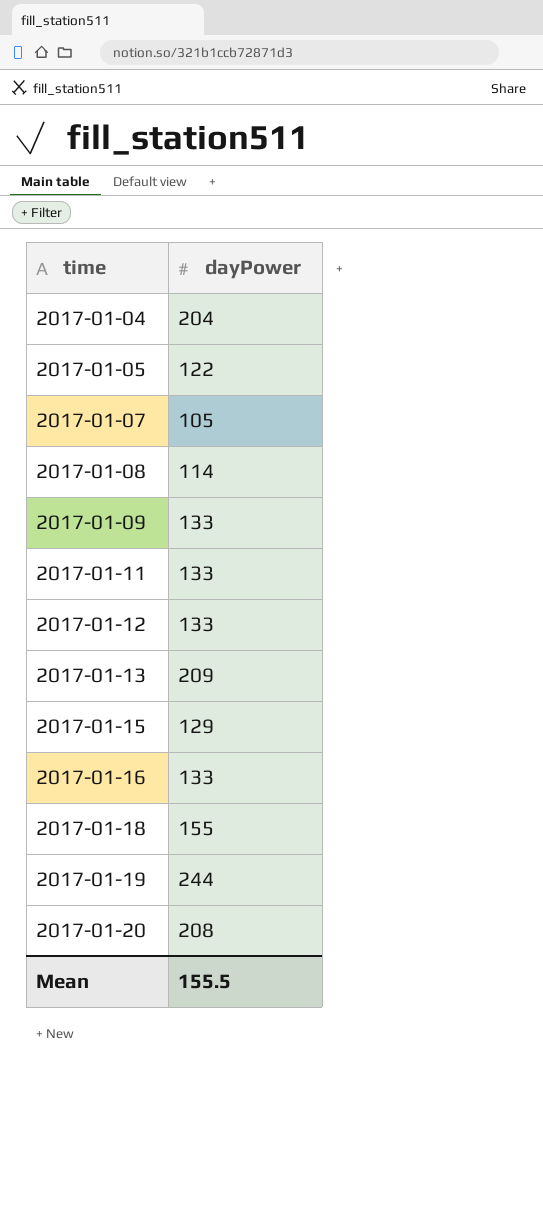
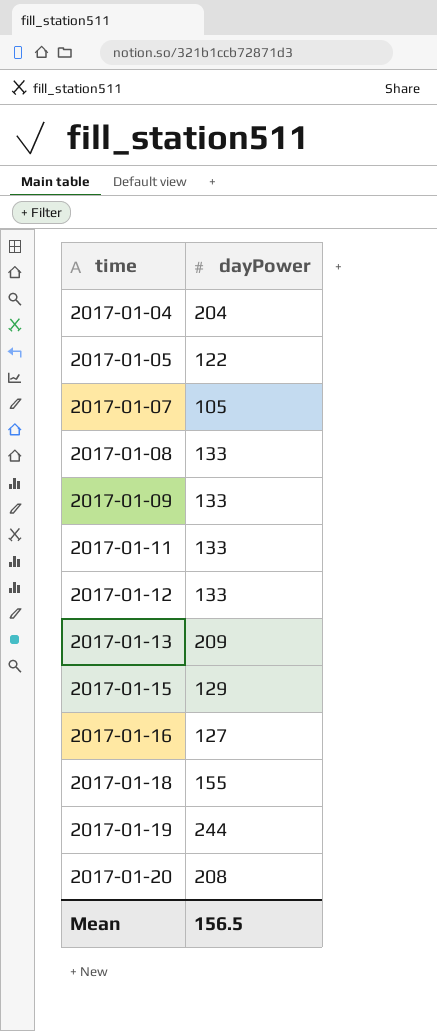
2017-01-08 | dayPower: 114 -> 133
2017-01-16 | dayPower: 133 -> 127
Mean | dayPower: 155.5 -> 156.5

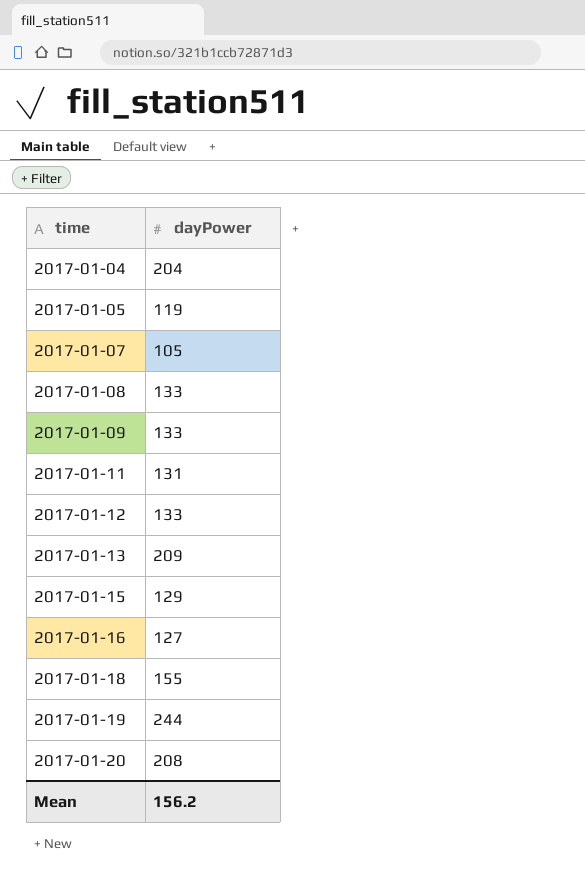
2017-01-05 | dayPower: 122 -> 119
2017-01-11 | dayPower: 133 -> 131
Mean | dayPower: 156.5 -> 156.2

